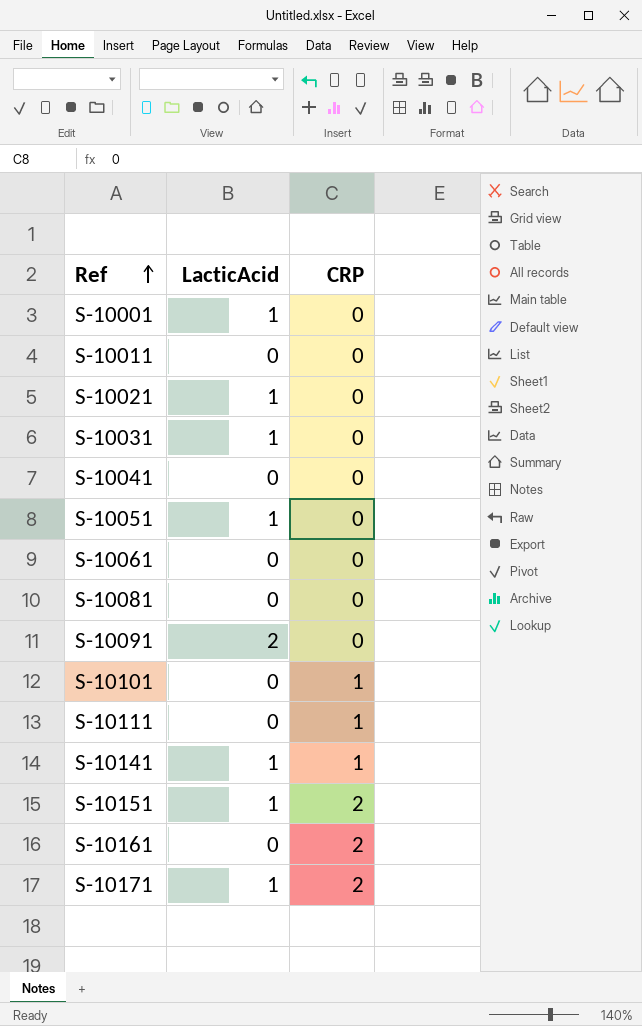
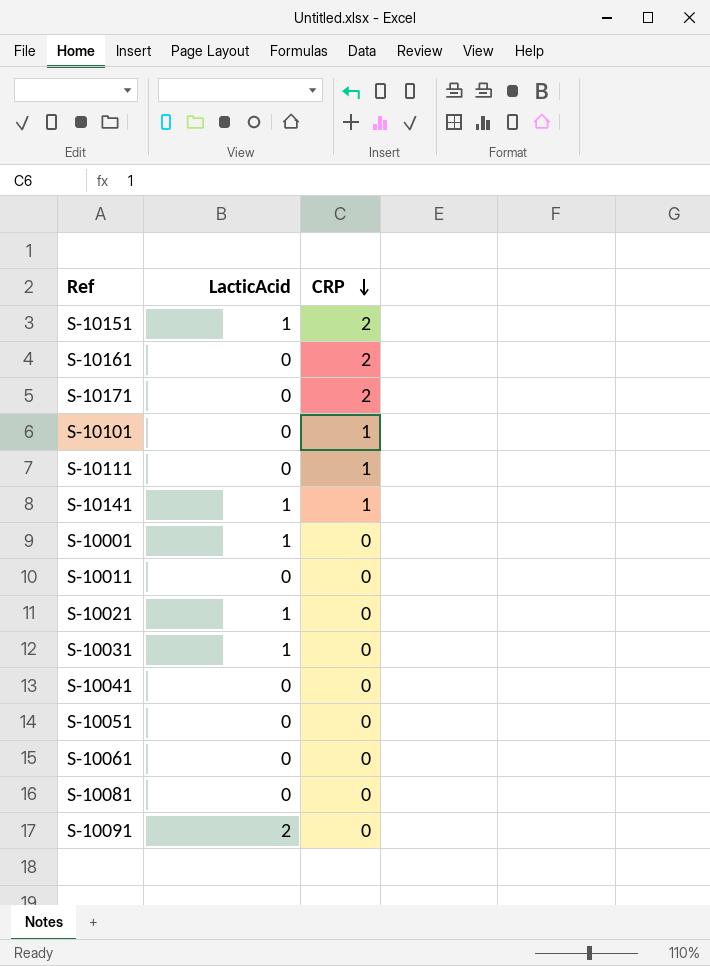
row order: Ref ascending -> CRP descending
S-10171 | LacticAcid: 1 -> 0
S-10051 | LacticAcid: 1 -> 0

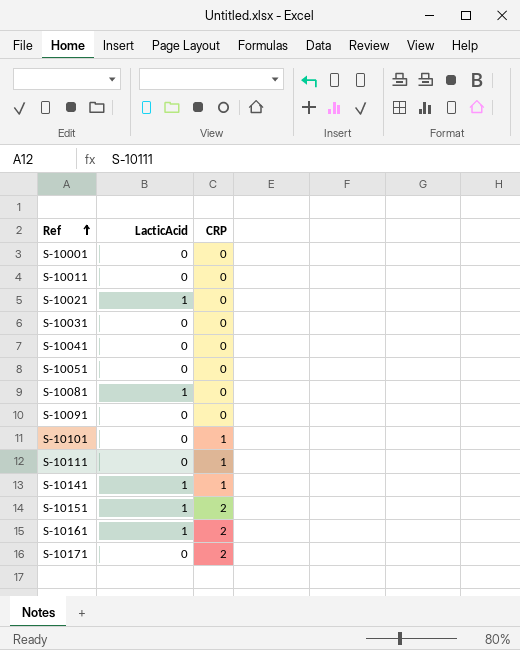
row order: CRP descending -> Ref ascending
row S-10061: 0 | 0 -> none
S-10001 | LacticAcid: 1 -> 0
S-10031 | LacticAcid: 1 -> 0
S-10081 | LacticAcid: 0 -> 1
S-10091 | LacticAcid: 2 -> 0
S-10161 | LacticAcid: 0 -> 1

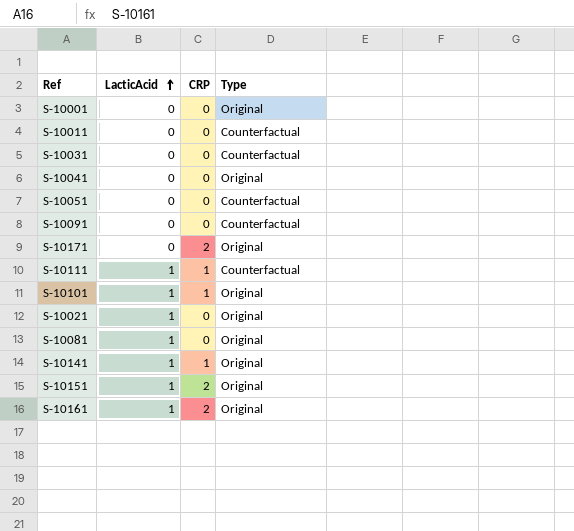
row order: Ref ascending -> LacticAcid ascending
column Type | position: none -> 4
S-10111 | LacticAcid: 0 -> 1
S-10101 | LacticAcid: 0 -> 1

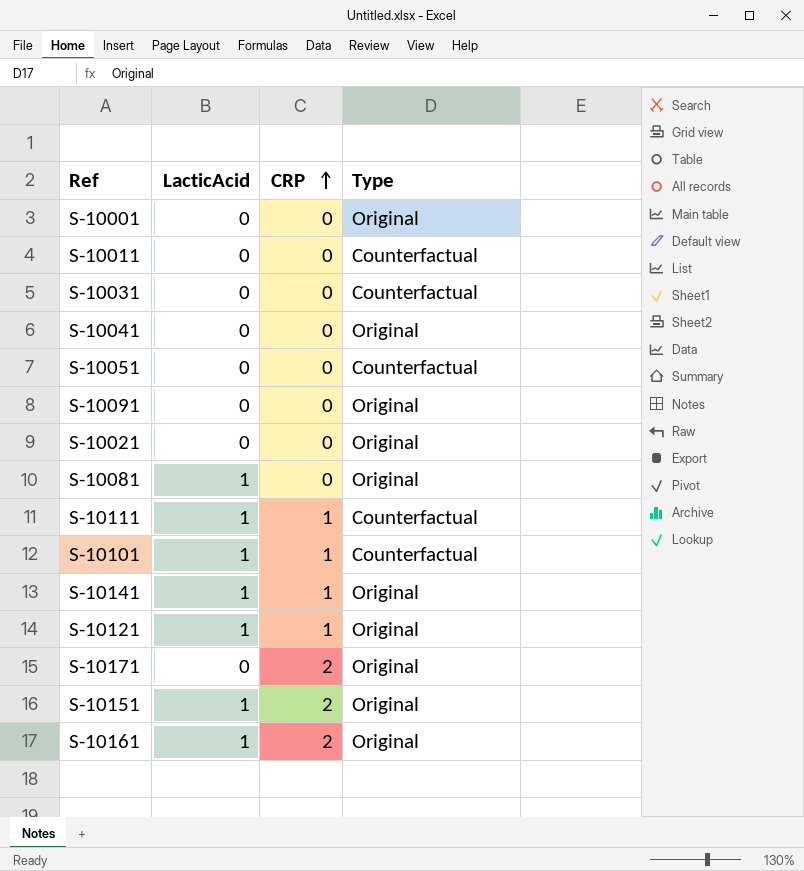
row order: LacticAcid ascending -> CRP ascending
S-10091 | Type: Counterfactual -> Original
S-10021 | LacticAcid: 1 -> 0
S-10101 | Type: Original -> Counterfactual
row S-10121: none -> 1 | 1 | Original

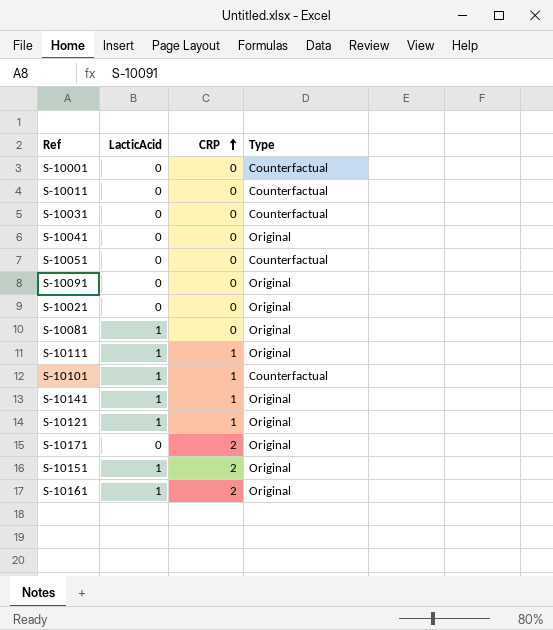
S-10001 | Type: Original -> Counterfactual
S-10111 | Type: Counterfactual -> Original

